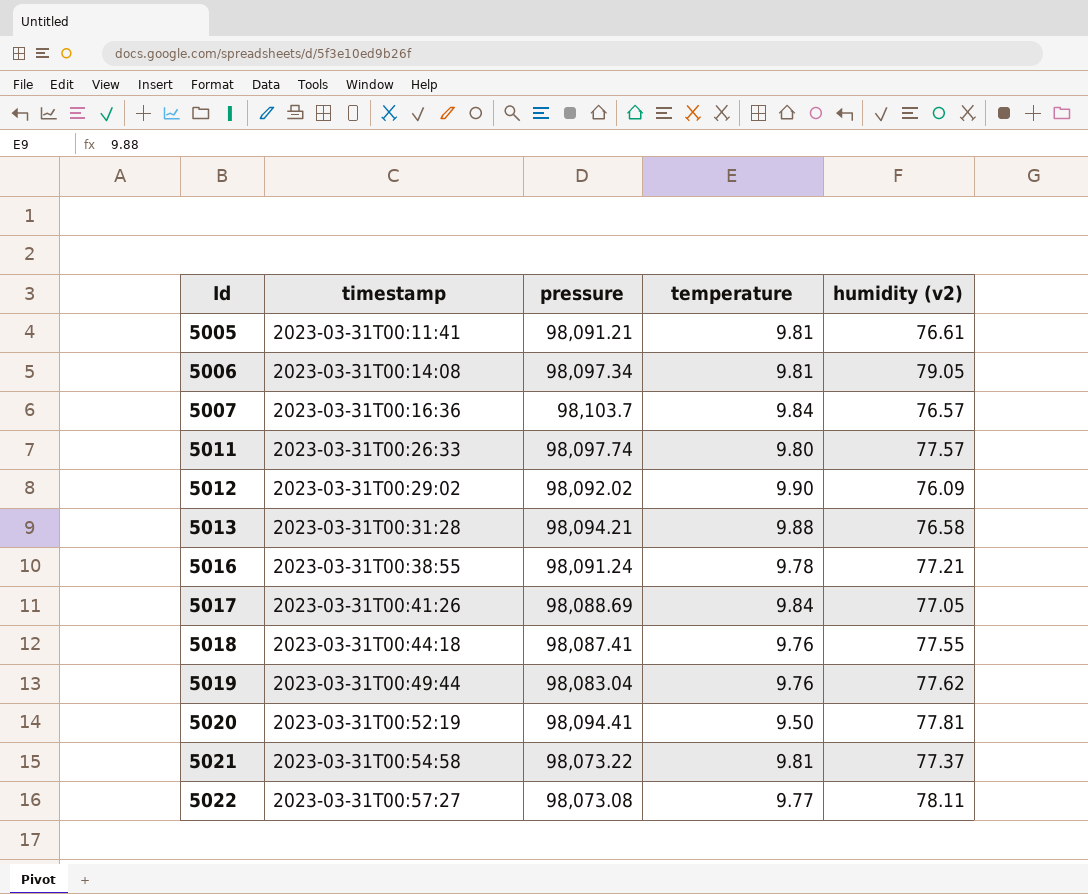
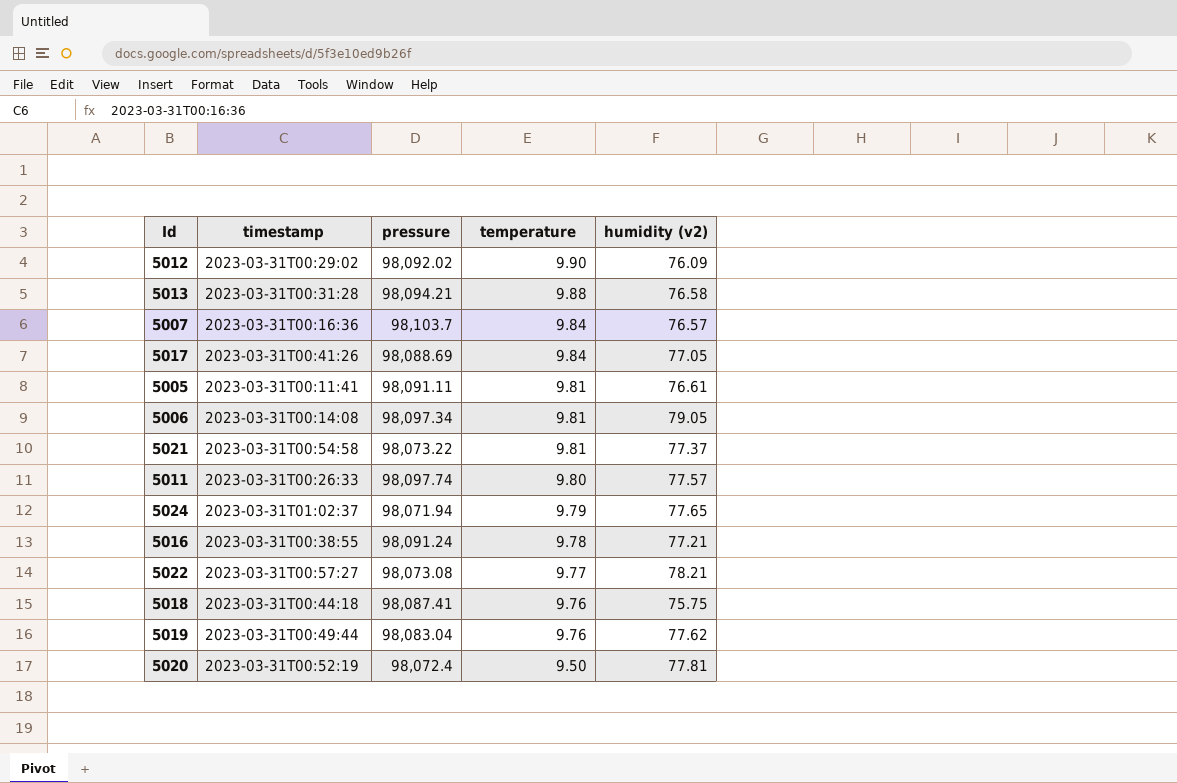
row order: Id ascending -> temperature descending
5005 | pressure: 98,091.21 -> 98,091.11
row 5024: none -> 2023-03-31T01:02:37 | 98,071.94 | 9.79 | 77.65
5022 | humidity (v2): 78.11 -> 78.21
5018 | humidity (v2): 77.55 -> 75.75
5020 | pressure: 98,094.41 -> 98,072.4

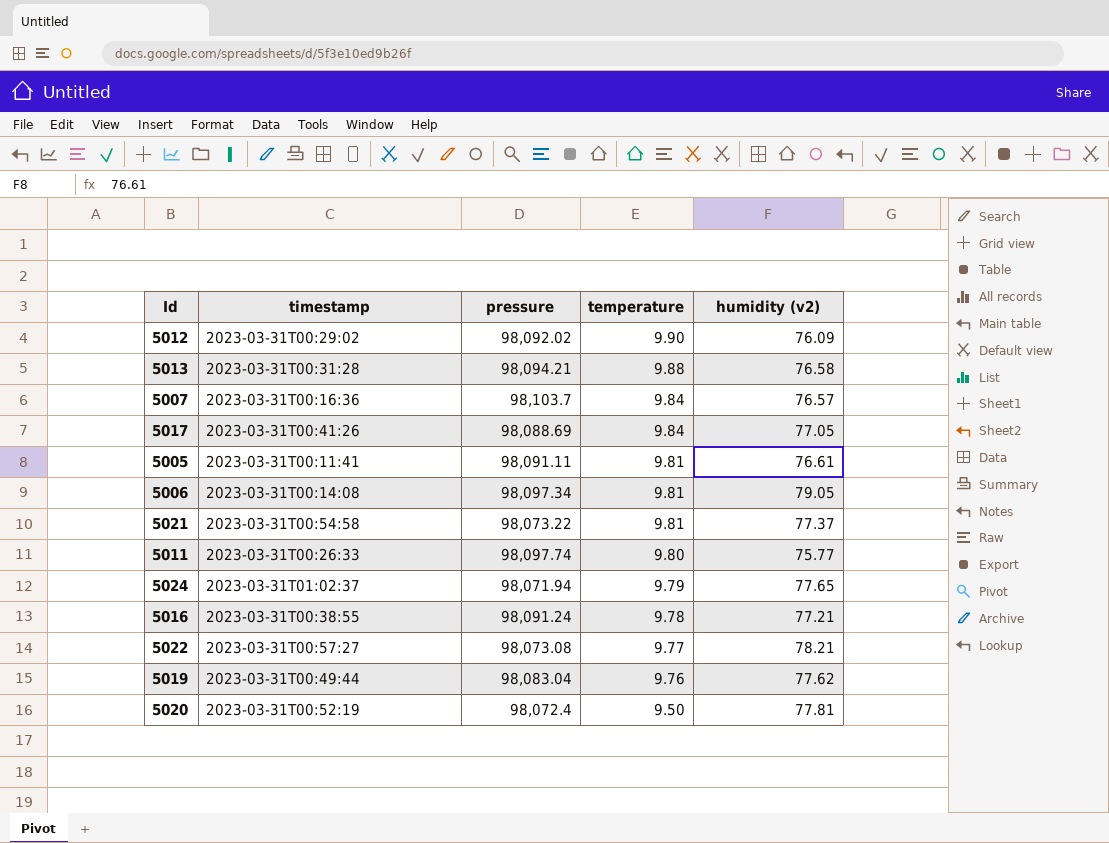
row 5018: 2023-03-31T00:44:18 | 98,087.41 | 9.76 | 75.75 -> none
5011 | humidity (v2): 77.57 -> 75.77

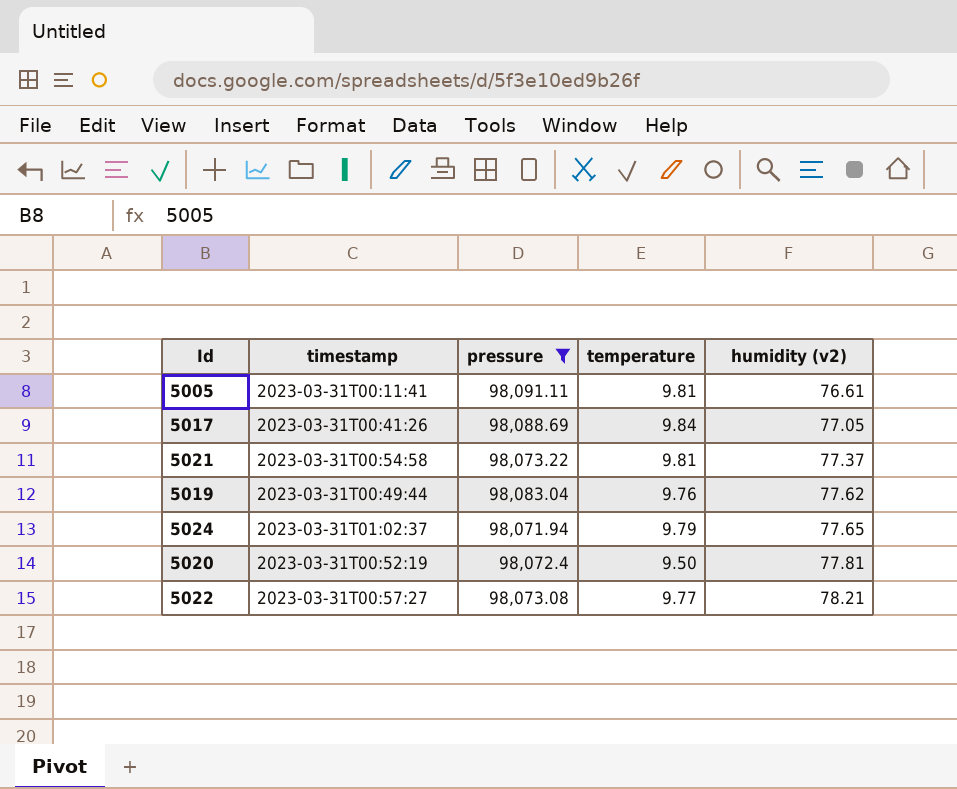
filter: none -> pressure <= 98,091.11
row order: temperature descending -> humidity (v2) ascending

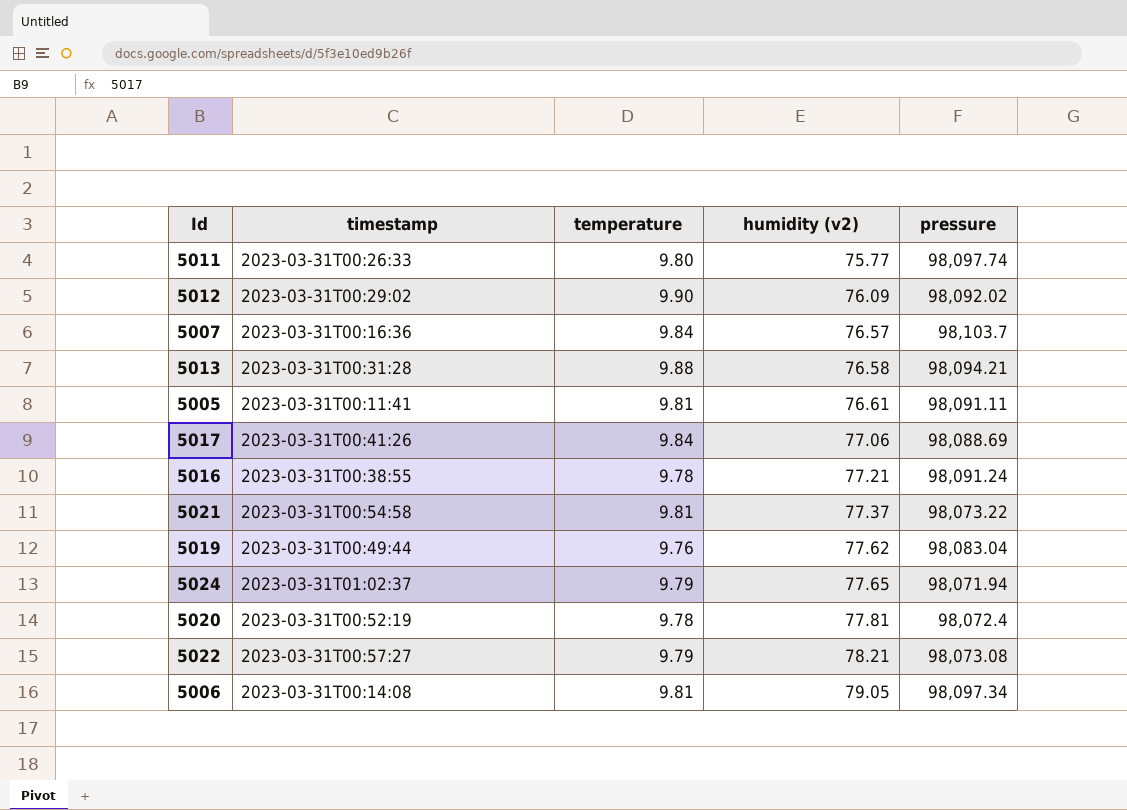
filter: pressure <= 98,091.11 -> none
column pressure | position: 3 -> 5
5017 | humidity (v2): 77.05 -> 77.06
5020 | temperature: 9.50 -> 9.78
5022 | temperature: 9.77 -> 9.79

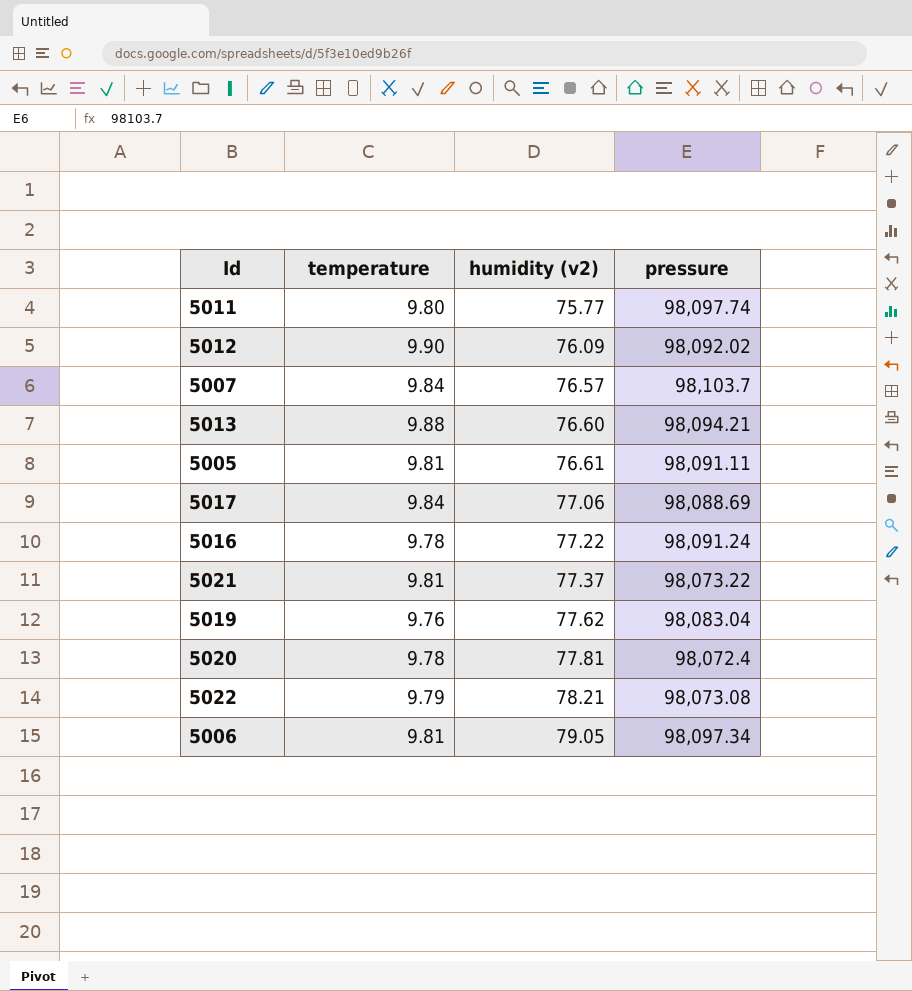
column timestamp | position: 2 -> none
row 5024: 2023-03-31T01:02:37 | 9.79 | 77.65 | 98,071.94 -> none
5013 | humidity (v2): 76.58 -> 76.60
5016 | humidity (v2): 77.21 -> 77.22

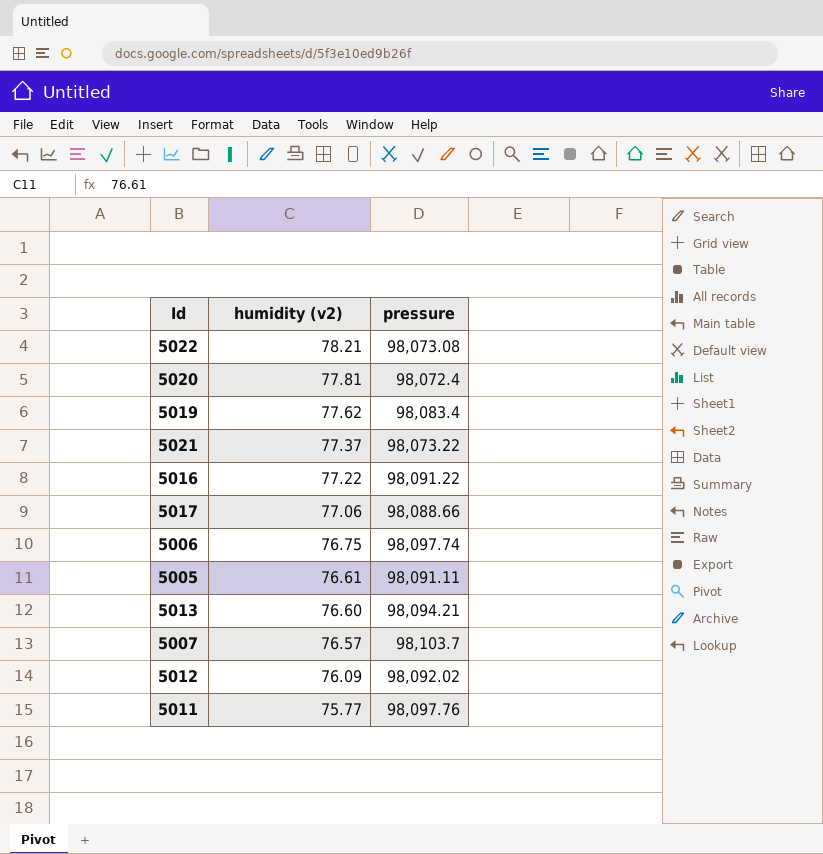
row order: humidity (v2) ascending -> humidity (v2) descending
column temperature | position: 2 -> none
5019 | pressure: 98,083.04 -> 98,083.4
5016 | pressure: 98,091.24 -> 98,091.22
5017 | pressure: 98,088.69 -> 98,088.66
5006 | humidity (v2): 79.05 -> 76.75
5006 | pressure: 98,097.34 -> 98,097.74
5011 | pressure: 98,097.74 -> 98,097.76

